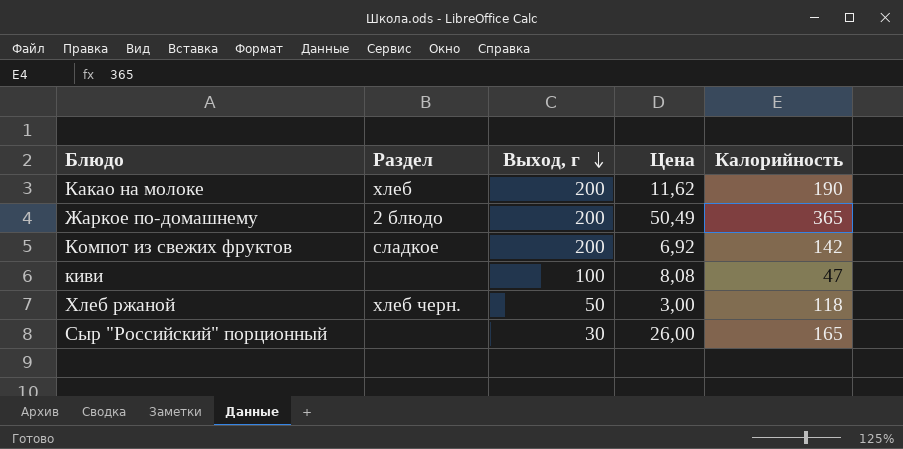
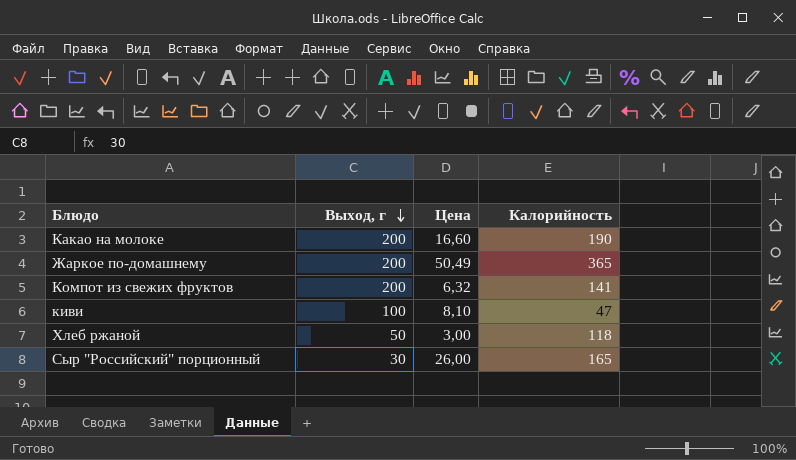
column Раздел | position: 2 -> none
Какао на молоке | Цена: 11,62 -> 16,60
Компот из свежих фруктов | Цена: 6,92 -> 6,32
Компот из свежих фруктов | Калорийность: 142 -> 141
киви | Цена: 8,08 -> 8,10

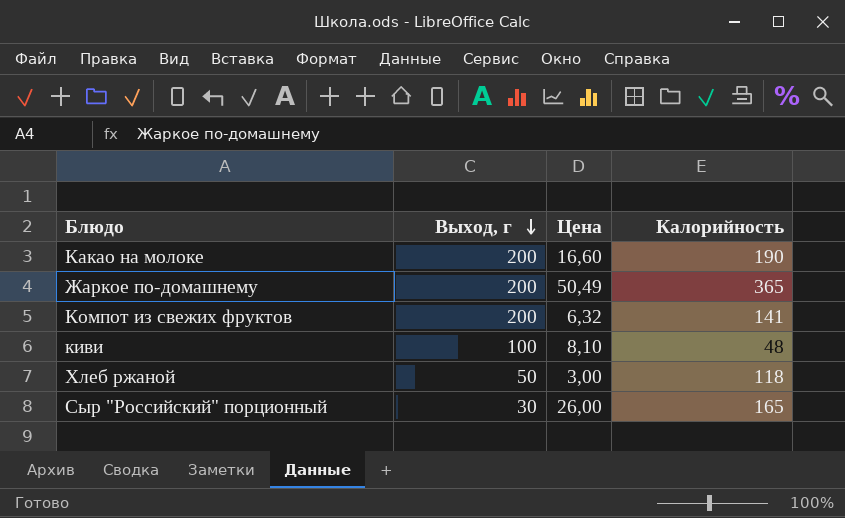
киви | Калорийность: 47 -> 48

